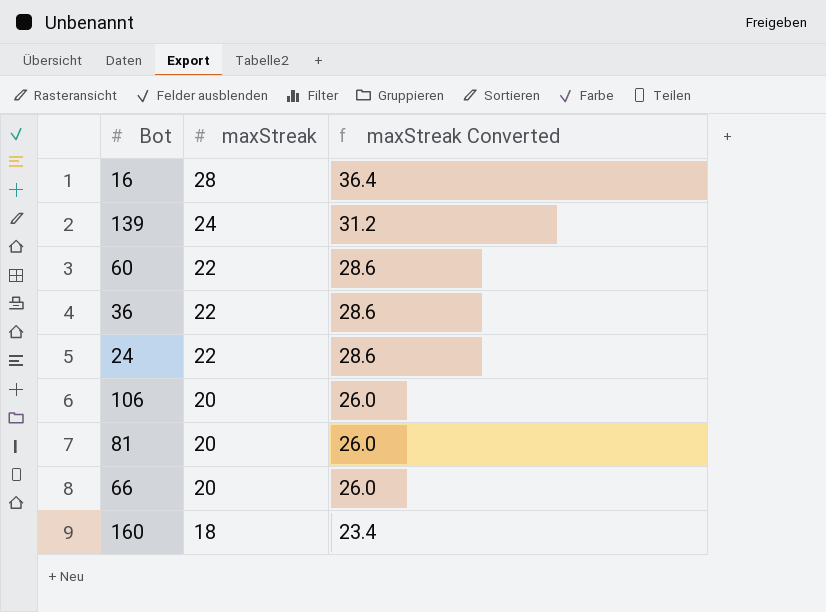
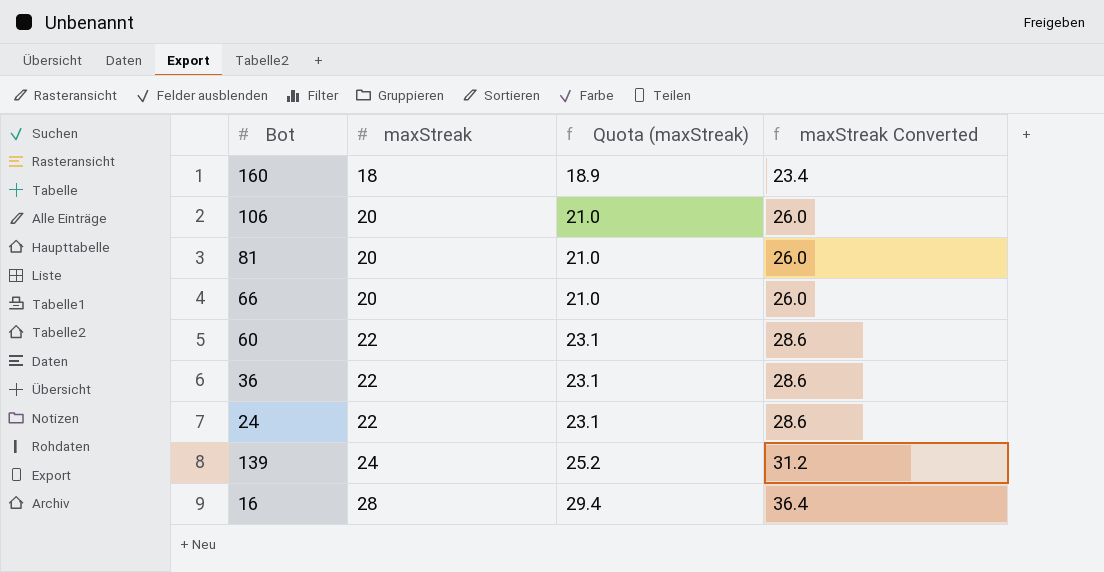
row order: maxStreak descending -> maxStreak ascending
column Quota (maxStreak) | formula: none -> [maxStreak] * 1.05

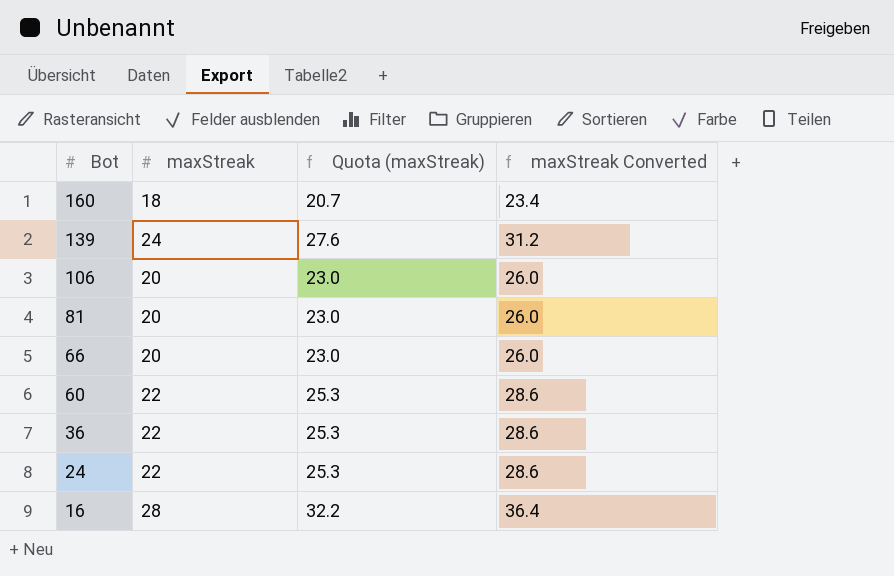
row order: maxStreak ascending -> Bot descending
column Quota (maxStreak) | formula: [maxStreak] * 1.05 -> [maxStreak] * 1.15

